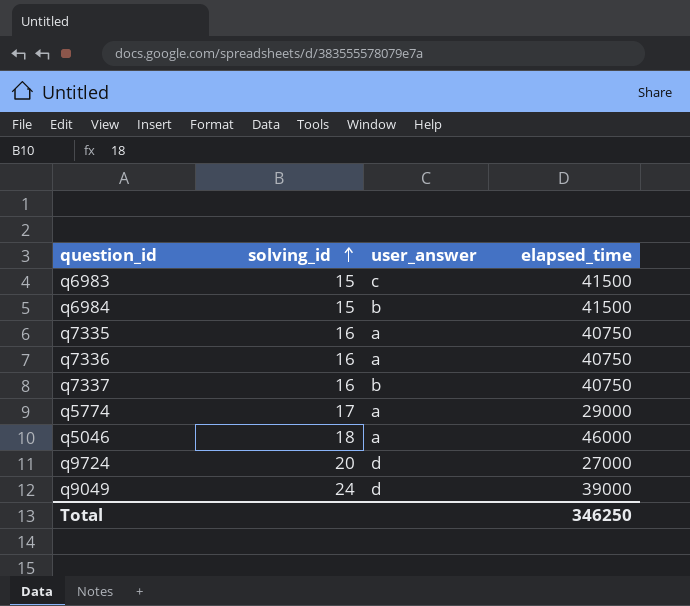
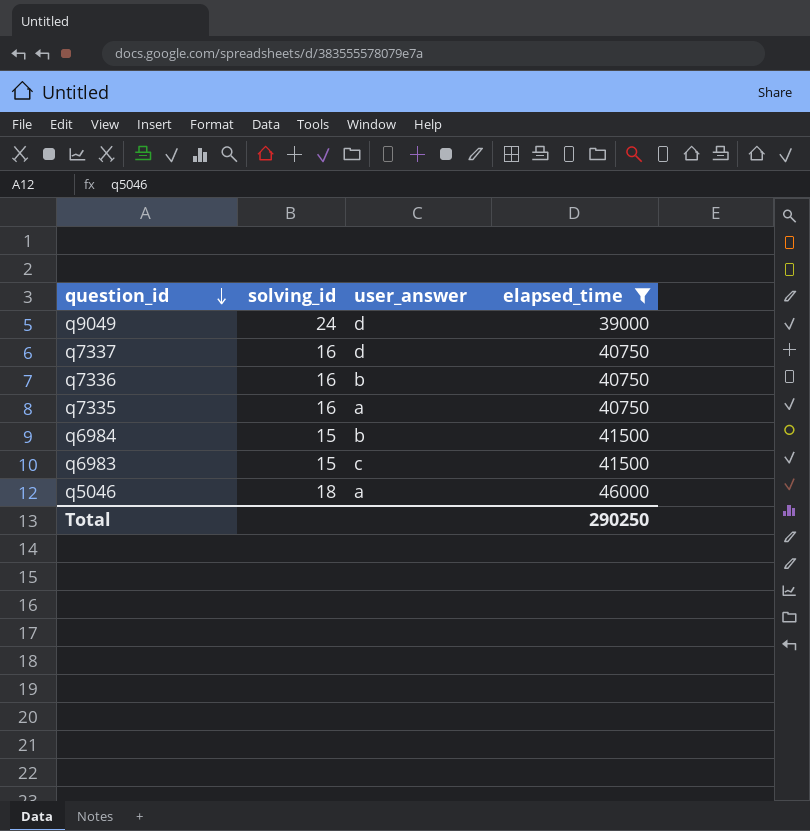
filter: none -> elapsed_time >= 39000
row order: solving_id ascending -> question_id descending
q7337 | user_answer: b -> d
q7336 | user_answer: a -> b
Total | elapsed_time: 346250 -> 290250

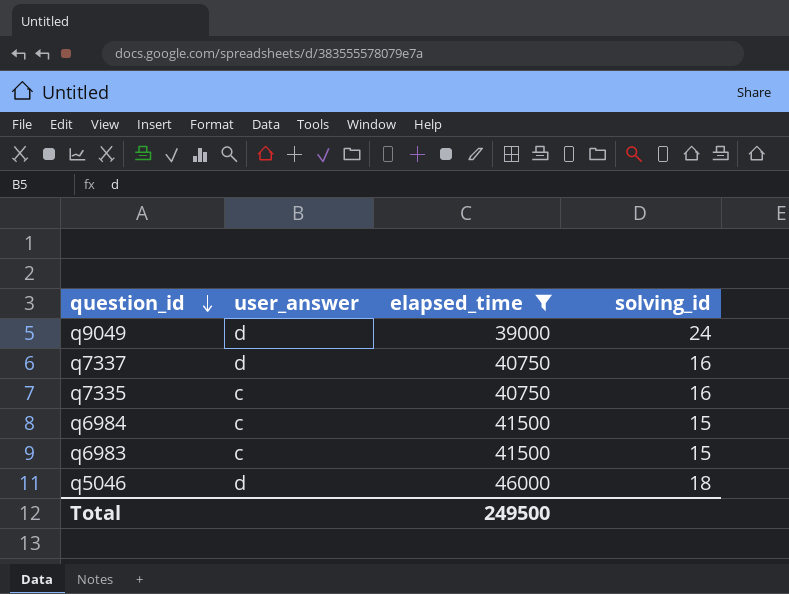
column solving_id | position: 2 -> 4
row q7336: 16 | b | 40750 -> none
q7335 | user_answer: a -> c
q6984 | user_answer: b -> c
q5046 | user_answer: a -> d
Total | elapsed_time: 290250 -> 249500

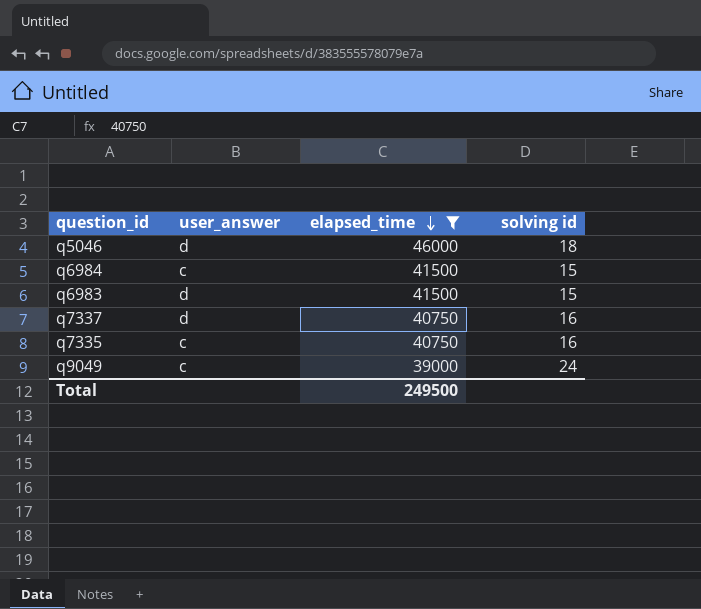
row order: question_id descending -> elapsed_time descending
column name: solving_id -> solving id
q6983 | user_answer: c -> d
q9049 | user_answer: d -> c

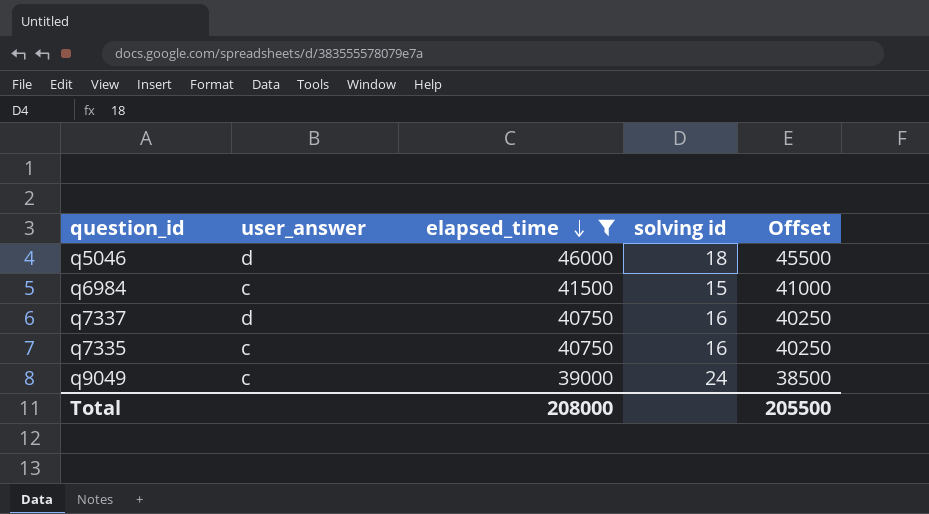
column Offset | formula: none -> [elapsed_time] - 500
row q6983: d | 41500 | 15 -> none
Total | elapsed_time: 249500 -> 208000

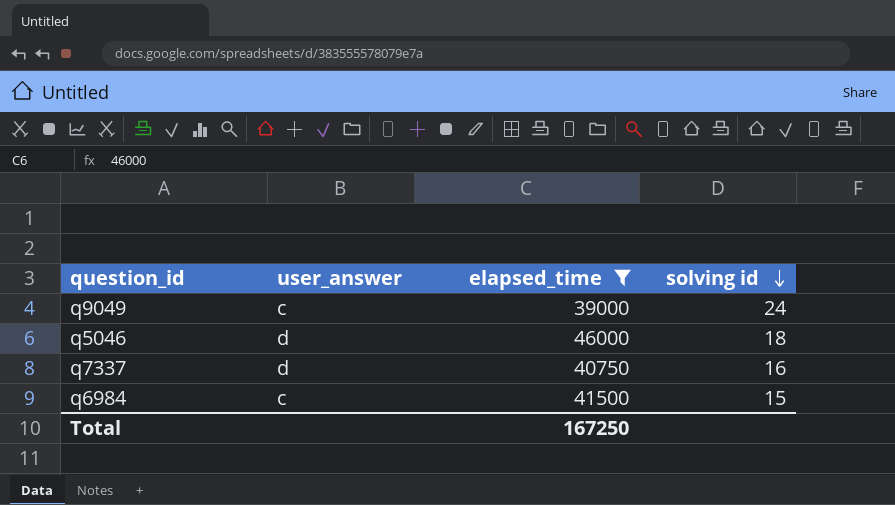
row order: elapsed_time descending -> solving id descending
column Offset | formula: [elapsed_time] - 500 -> none
row q7335: c | 40750 | 16 | 40250 -> none
Total | elapsed_time: 208000 -> 167250

